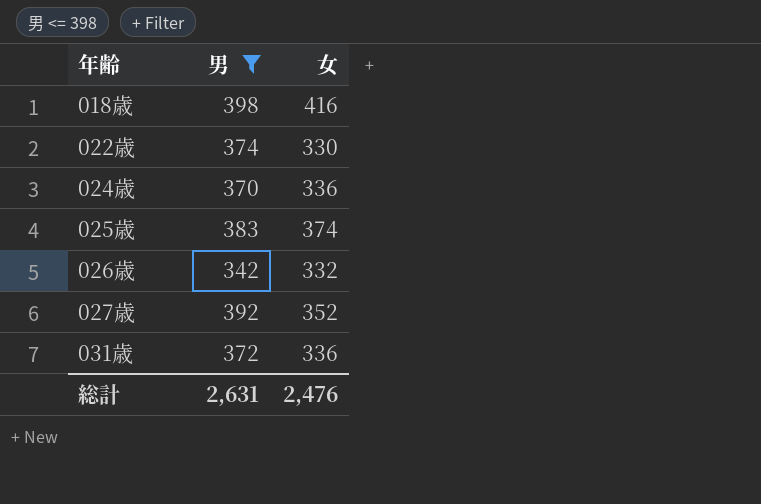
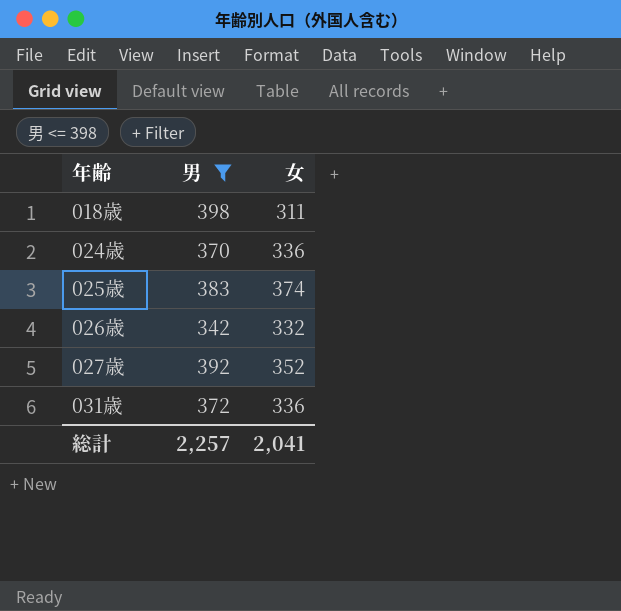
row 022歳: 374 | 330 -> none
018歳 | 女: 416 -> 311
総計 | 男: 2,631 -> 2,257
総計 | 女: 2,476 -> 2,041

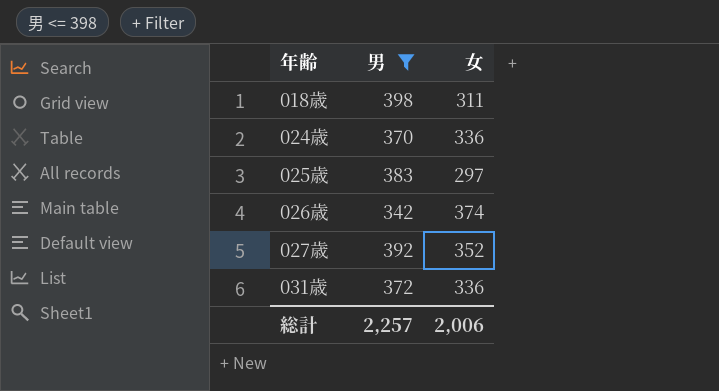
025歳 | 女: 374 -> 297
026歳 | 女: 332 -> 374
総計 | 女: 2,041 -> 2,006

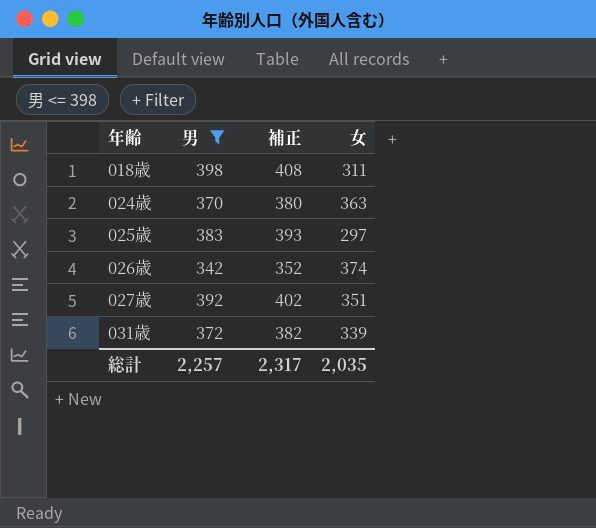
column 補正 | formula: none -> [男] + 10
024歳 | 女: 336 -> 363
027歳 | 女: 352 -> 351
031歳 | 女: 336 -> 339
総計 | 女: 2,006 -> 2,035

